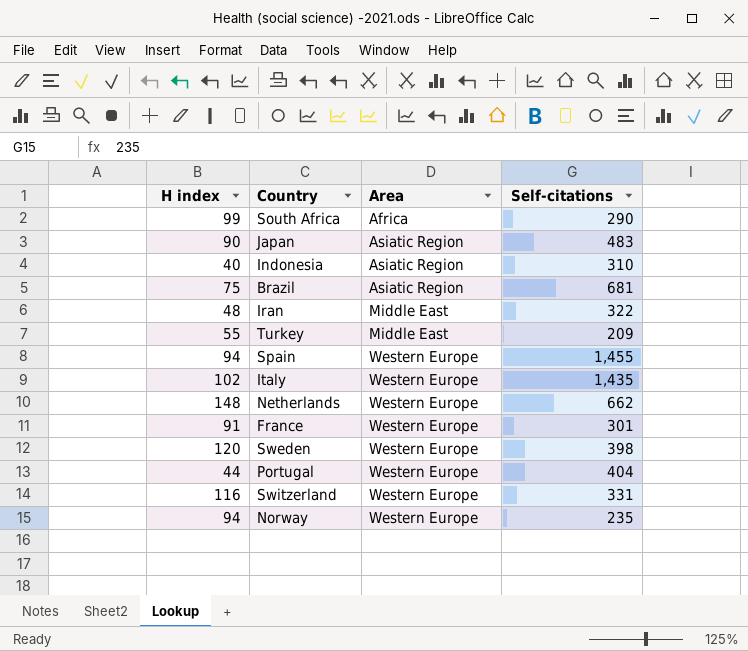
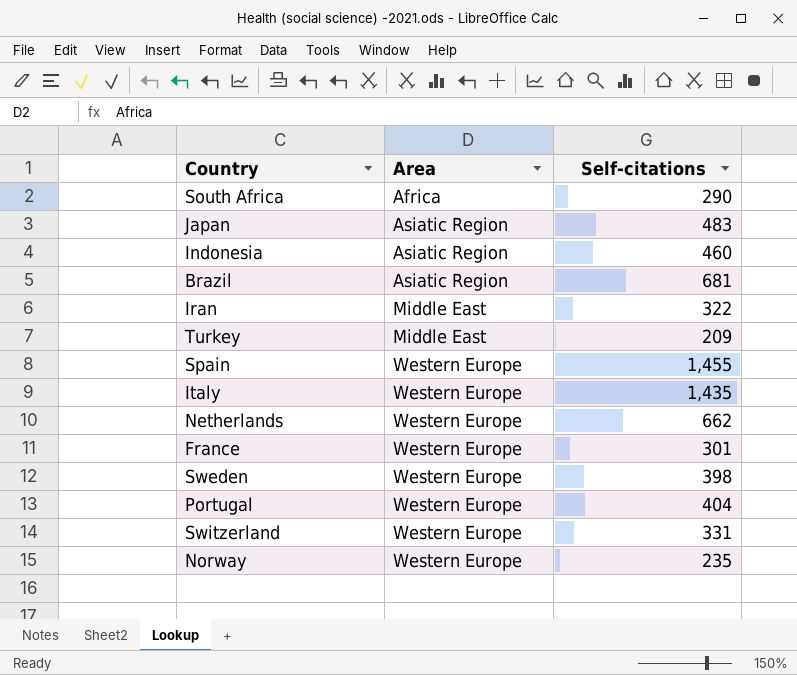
column H index | position: 1 -> none
Indonesia | Self-citations: 310 -> 460

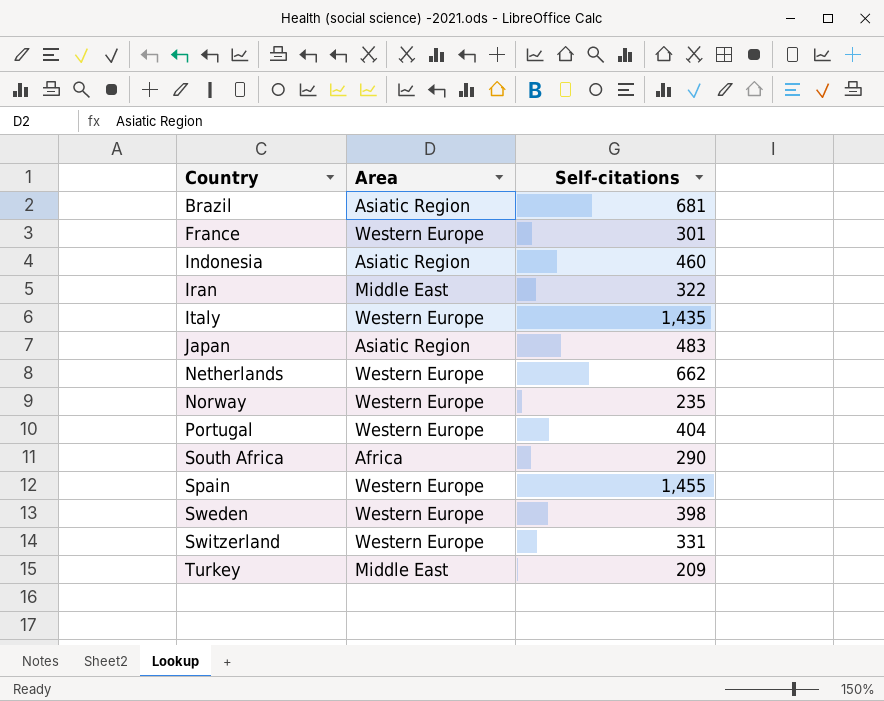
row order: Area ascending -> Country ascending

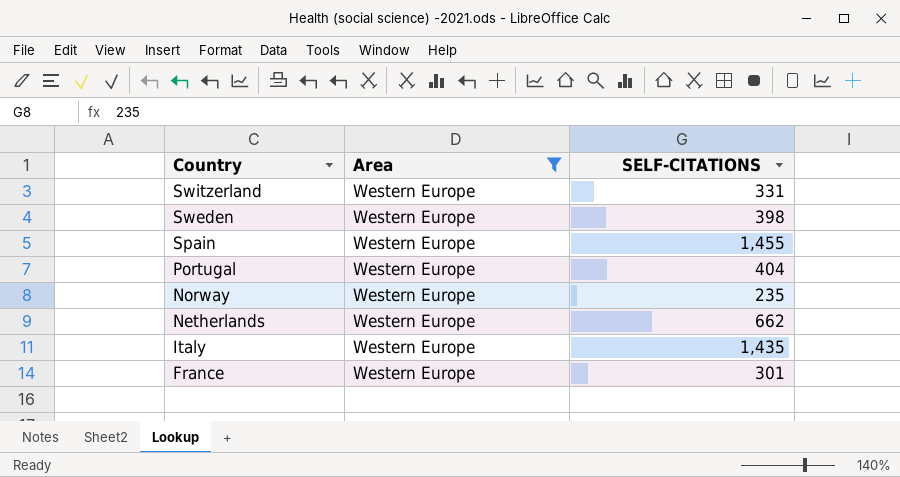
filter: none -> Area = Western Europe
row order: Country ascending -> Country descending
column name: Self-citations -> SELF-CITATIONS

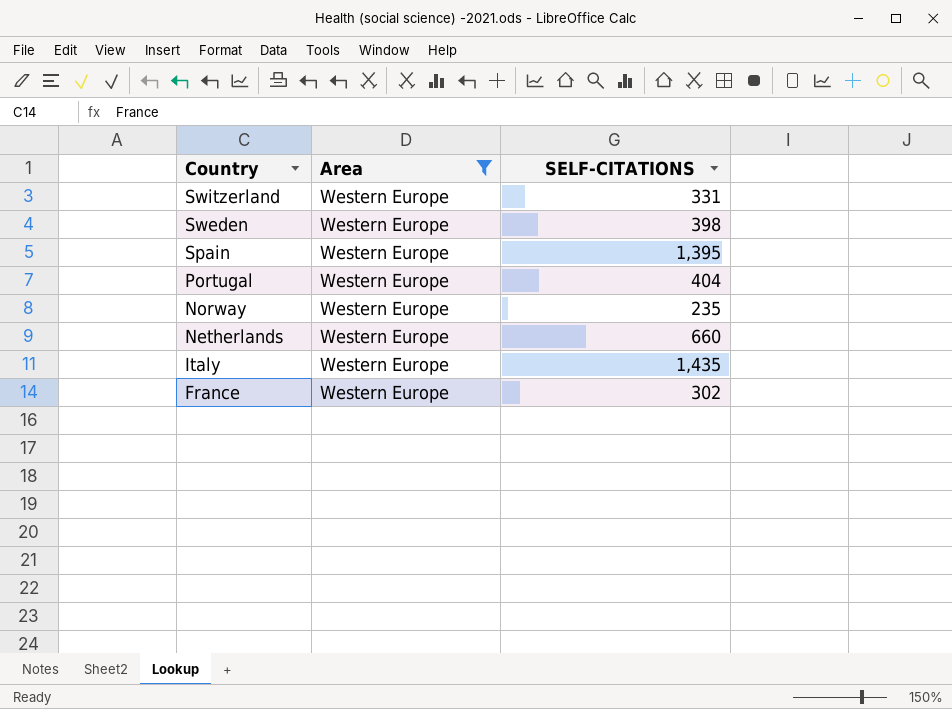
Spain | SELF-CITATIONS: 1,455 -> 1,395
Netherlands | SELF-CITATIONS: 662 -> 660
France | SELF-CITATIONS: 301 -> 302

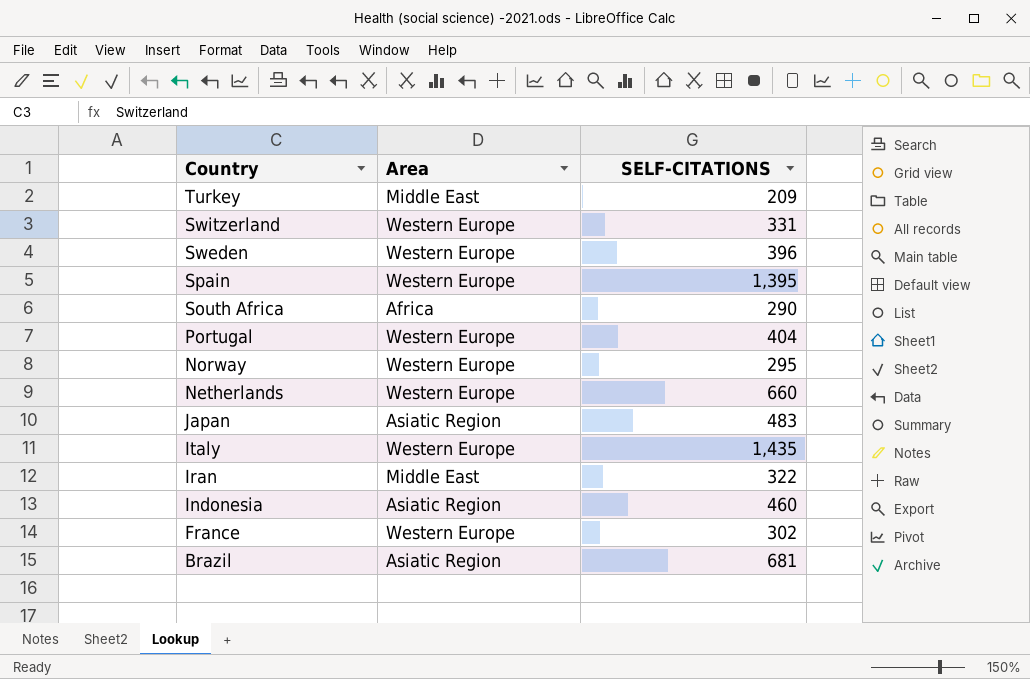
filter: Area = Western Europe -> none
Sweden | SELF-CITATIONS: 398 -> 396
Norway | SELF-CITATIONS: 235 -> 295

